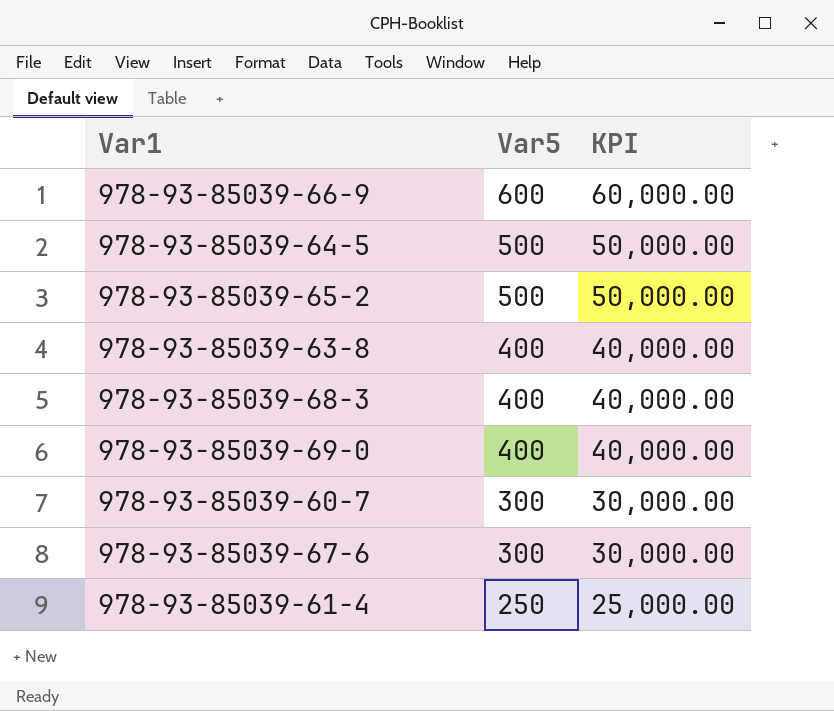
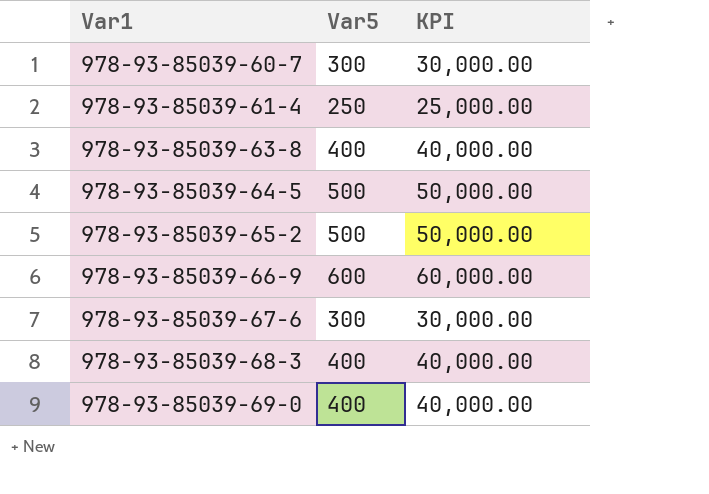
row order: Var5 descending -> Var1 ascending

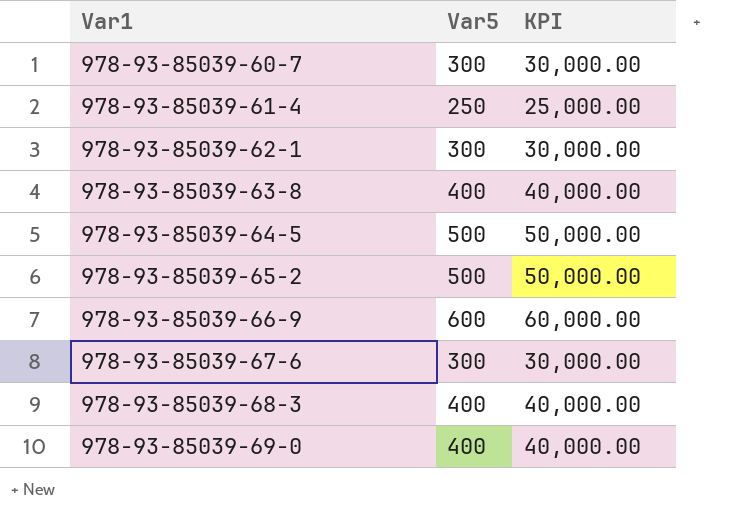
row 978-93-85039-62-1: none -> 300 | 30,000.00

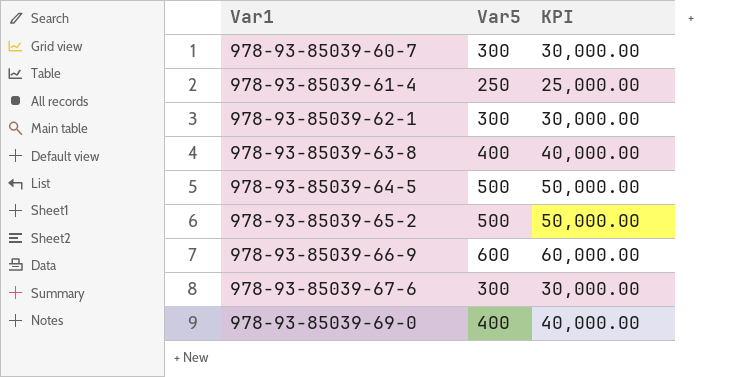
row 978-93-85039-68-3: 400 | 40,000.00 -> none

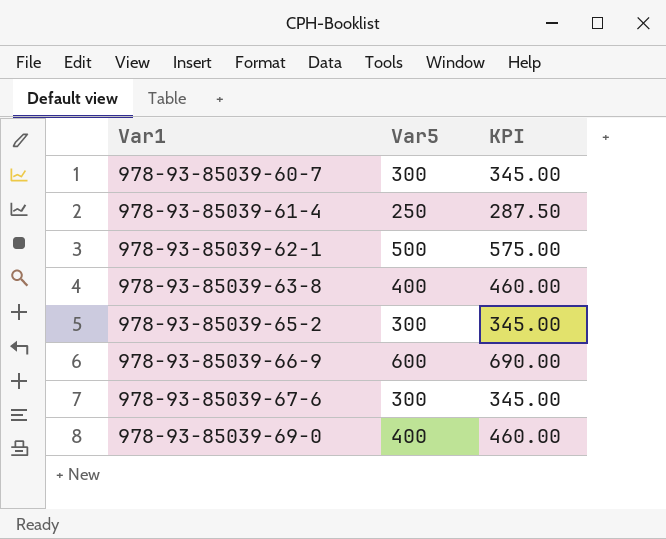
column KPI | formula: [Var5] * 100 -> [Var5] * 1.15
row 978-93-85039-64-5: 500 | 50,000.00 -> none
978-93-85039-62-1 | Var5: 300 -> 500
978-93-85039-65-2 | Var5: 500 -> 300

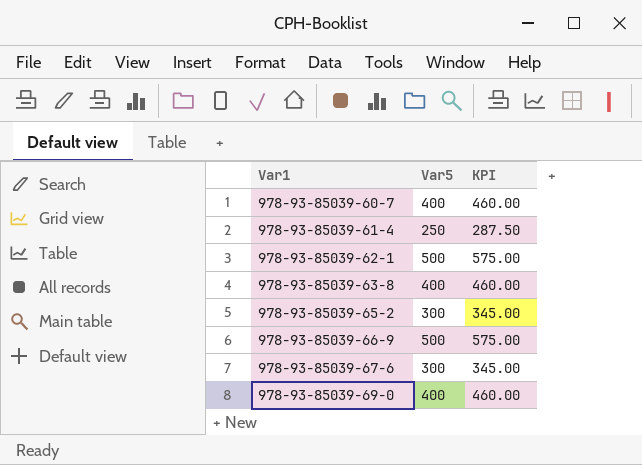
978-93-85039-60-7 | Var5: 300 -> 400
978-93-85039-60-7 | KPI: 345.00 -> 460.00
978-93-85039-66-9 | Var5: 600 -> 500
978-93-85039-66-9 | KPI: 690.00 -> 575.00

